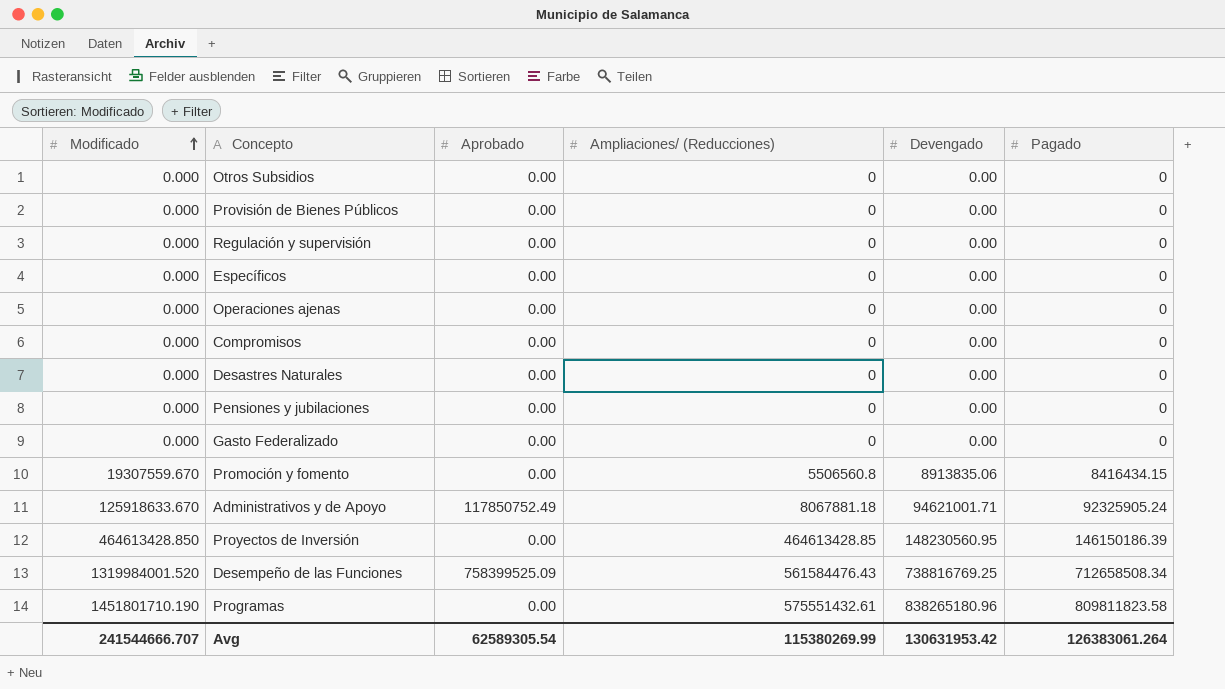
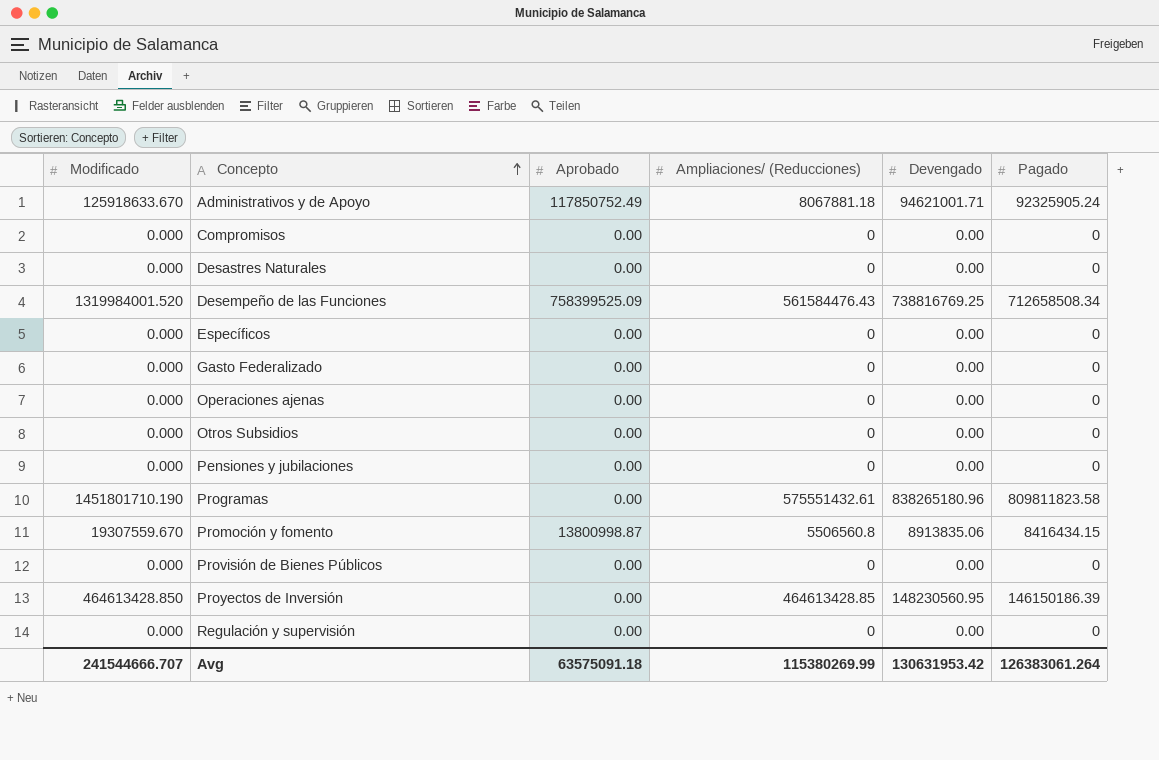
row order: Modificado ascending -> Concepto ascending
Promoción y fomento | Aprobado: 0.00 -> 13800998.87
Avg | Aprobado: 62589305.54 -> 63575091.18

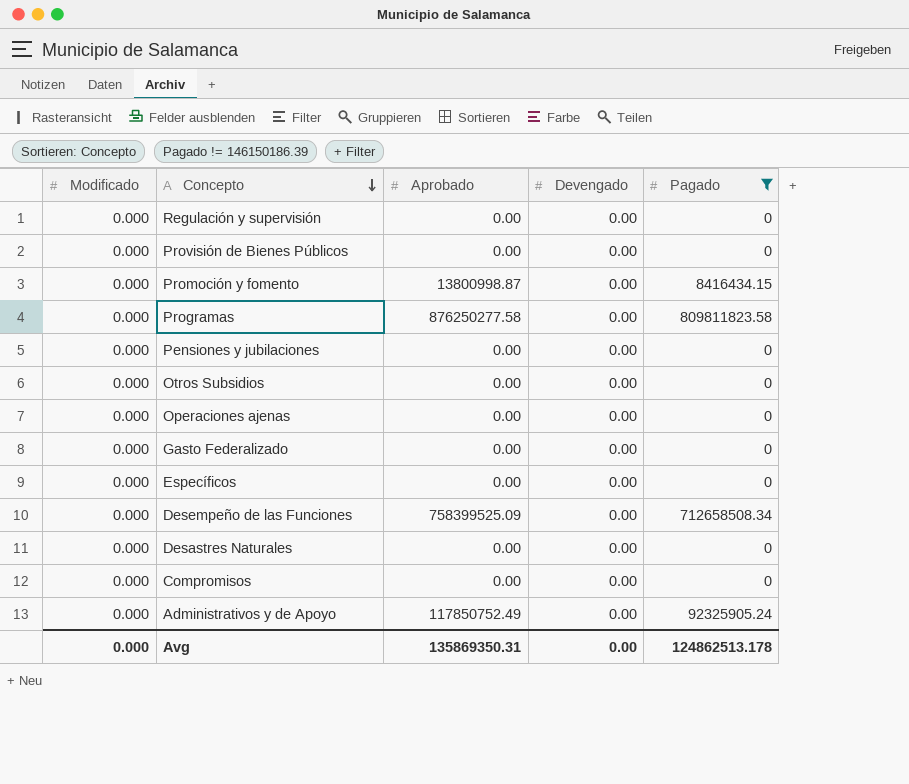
filter: none -> Pagado != 146150186.39
row order: Concepto ascending -> Concepto descending
column Ampliaciones/ (Reducciones) | position: 4 -> none
Promoción y fomento | Modificado: 19307559.670 -> 0.000
Promoción y fomento | Devengado: 8913835.06 -> 0.00
Programas | Modificado: 1451801710.190 -> 0.000
Programas | Aprobado: 0.00 -> 876250277.58
Programas | Devengado: 838265180.96 -> 0.00
Desempeño de las Funciones | Modificado: 1319984001.520 -> 0.000
Desempeño de las Funciones | Devengado: 738816769.25 -> 0.00
Administrativos y de Apoyo | Modificado: 125918633.670 -> 0.000
Administrativos y de Apoyo | Devengado: 94621001.71 -> 0.00
Avg | Modificado: 241544666.707 -> 0.000
Avg | Aprobado: 63575091.18 -> 135869350.31
Avg | Devengado: 130631953.42 -> 0.00
Avg | Pagado: 126383061.264 -> 124862513.178

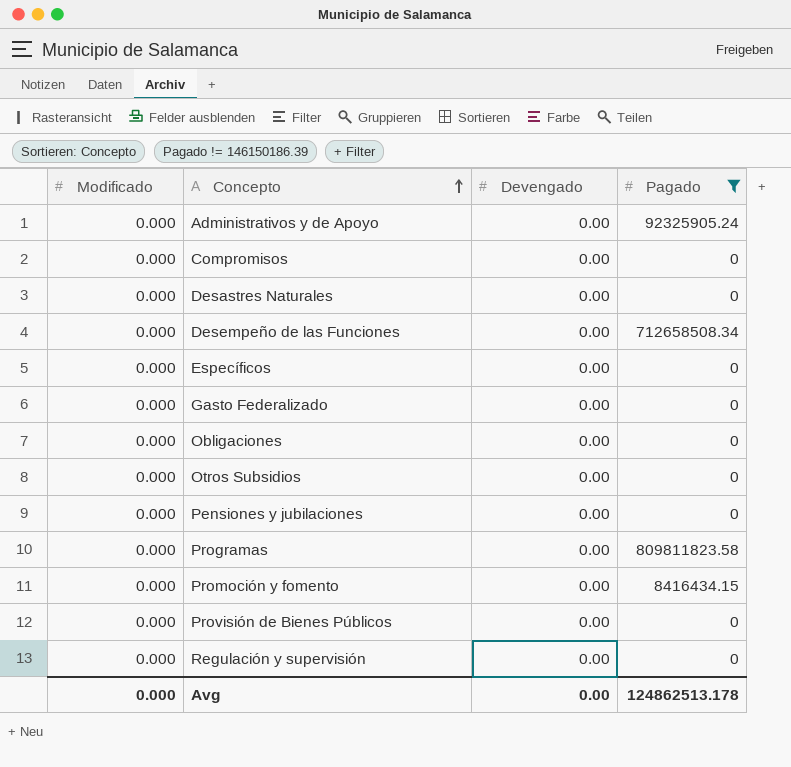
row order: Concepto descending -> Concepto ascending
column Aprobado | position: 3 -> none
row Operaciones ajenas: 0.000 | 0.00 | 0.00 | 0 -> none
row Obligaciones: none -> 0.000 | 0.00 | 0

